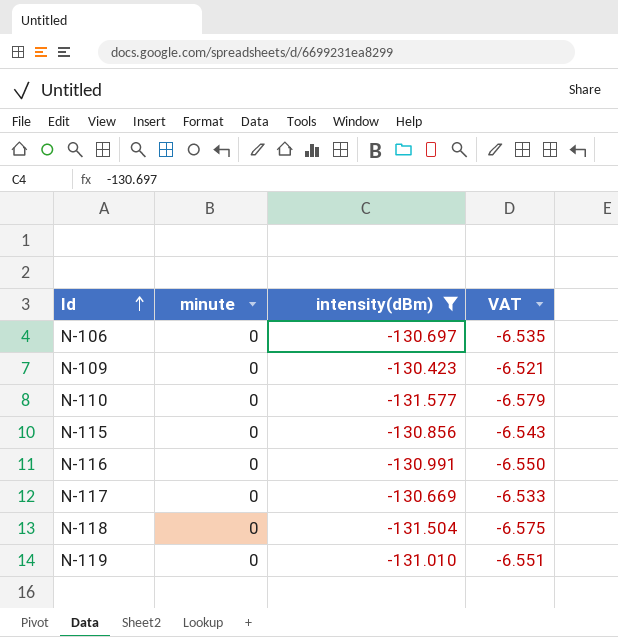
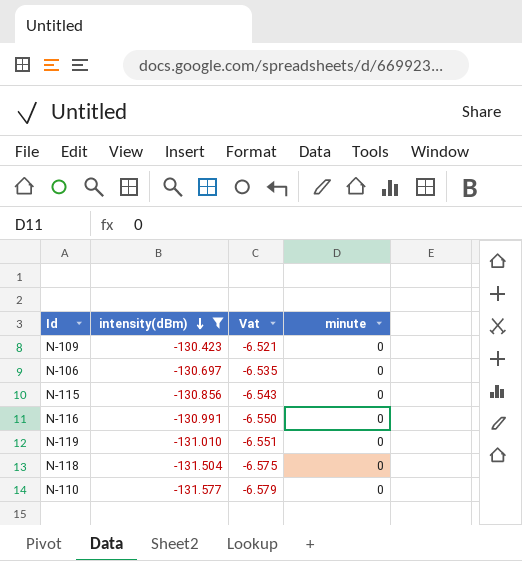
row order: Id ascending -> intensity(dBm) descending
column name: VAT -> Vat
column minute | position: 2 -> 4
row N-117: 0 | -130.669 | -6.533 -> none

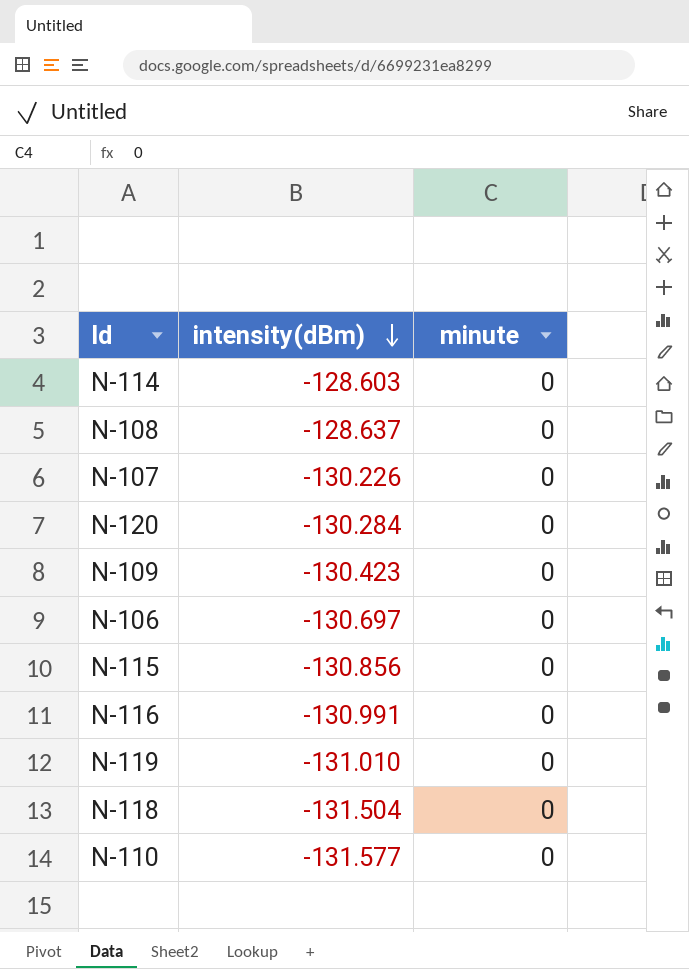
filter: intensity(dBm) <= -130.423 -> none
column Vat | formula: [intensity(dBm)] * 0.05 -> none

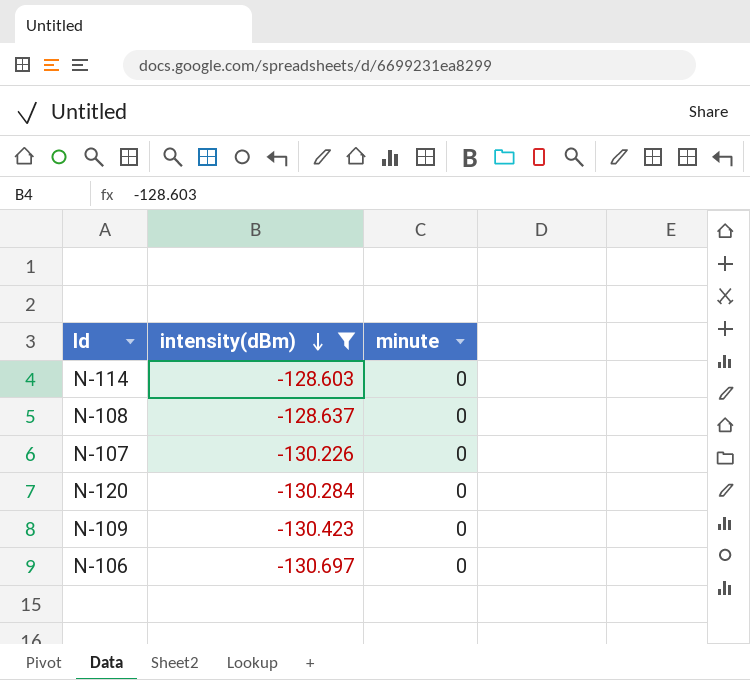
filter: none -> intensity(dBm) >= -130.697

